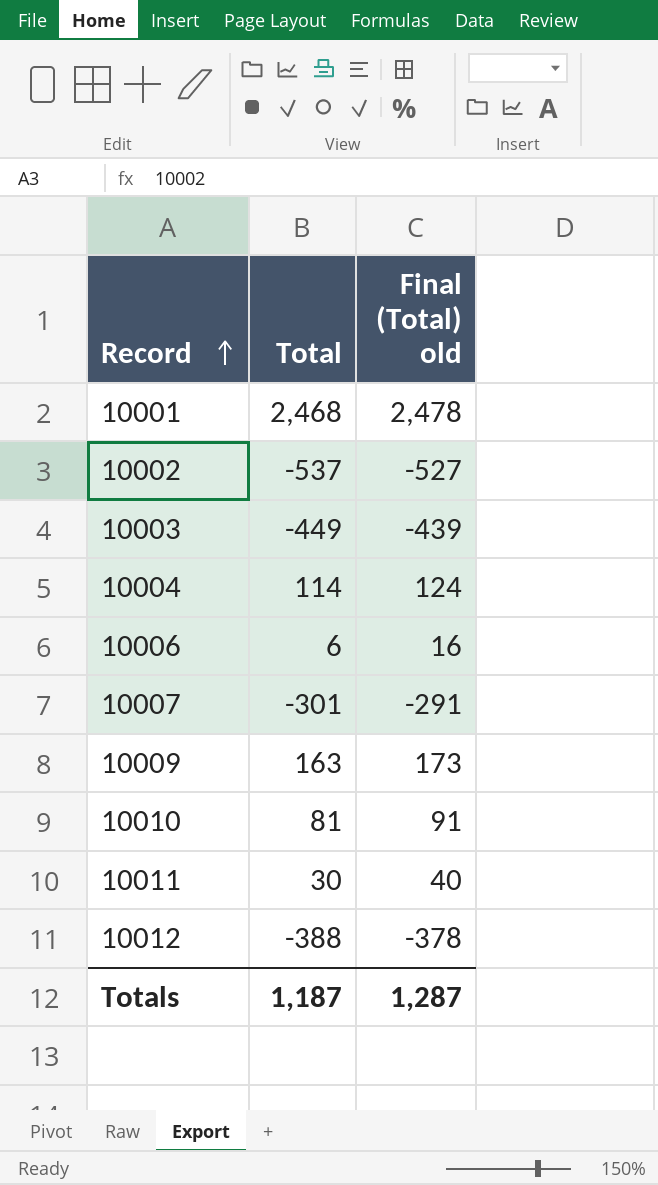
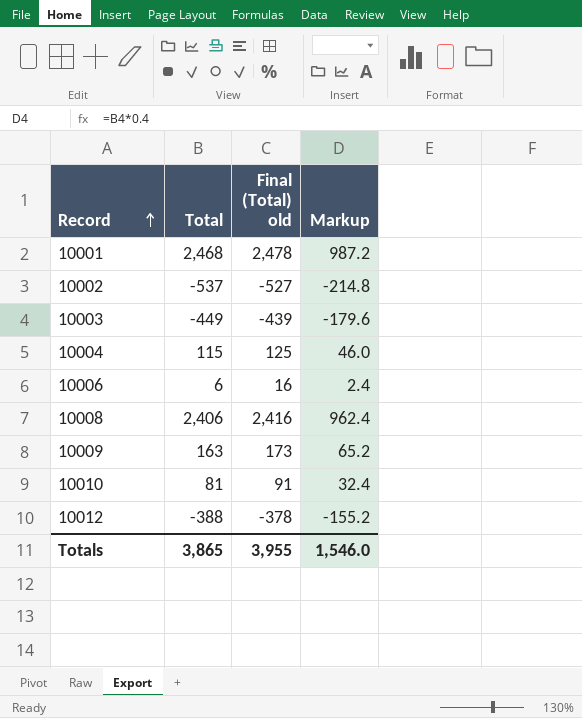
column Markup | formula: none -> [Total] * 0.4
row 10007: -301 | -291 -> none
row 10011: 30 | 40 -> none
10004 | Total: 114 -> 115
10004 | Final (Total) old: 124 -> 125
row 10008: none -> 2,406 | 2,416 | 962.4
Totals | Total: 1,187 -> 3,865
Totals | Final (Total) old: 1,287 -> 3,955

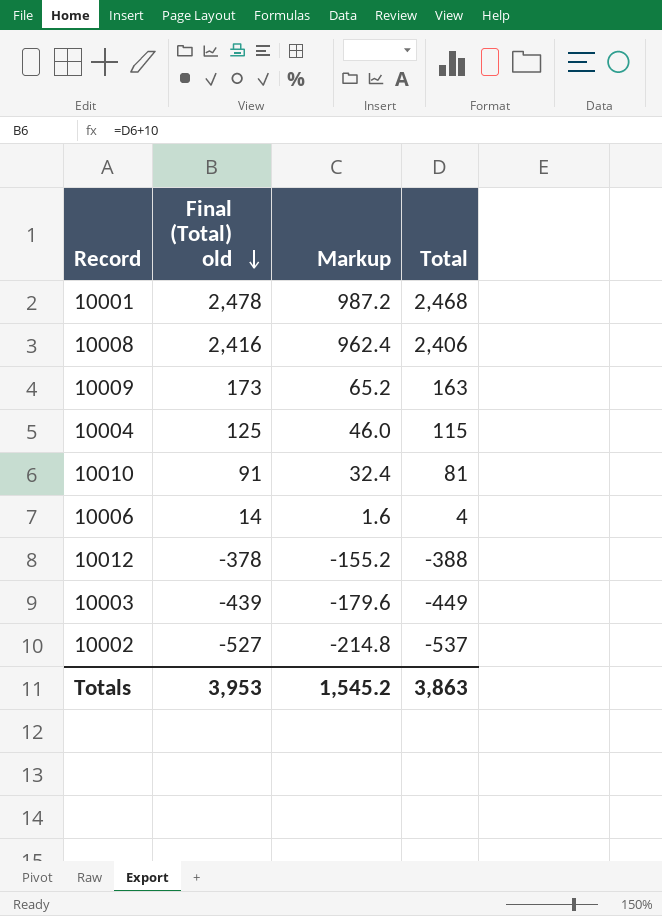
row order: Record ascending -> Final (Total) old descending
column Total | position: 2 -> 4
10006 | Final (Total) old: 16 -> 14
10006 | Markup: 2.4 -> 1.6
10006 | Total: 6 -> 4
Totals | Final (Total) old: 3,955 -> 3,953
Totals | Markup: 1,546.0 -> 1,545.2
Totals | Total: 3,865 -> 3,863

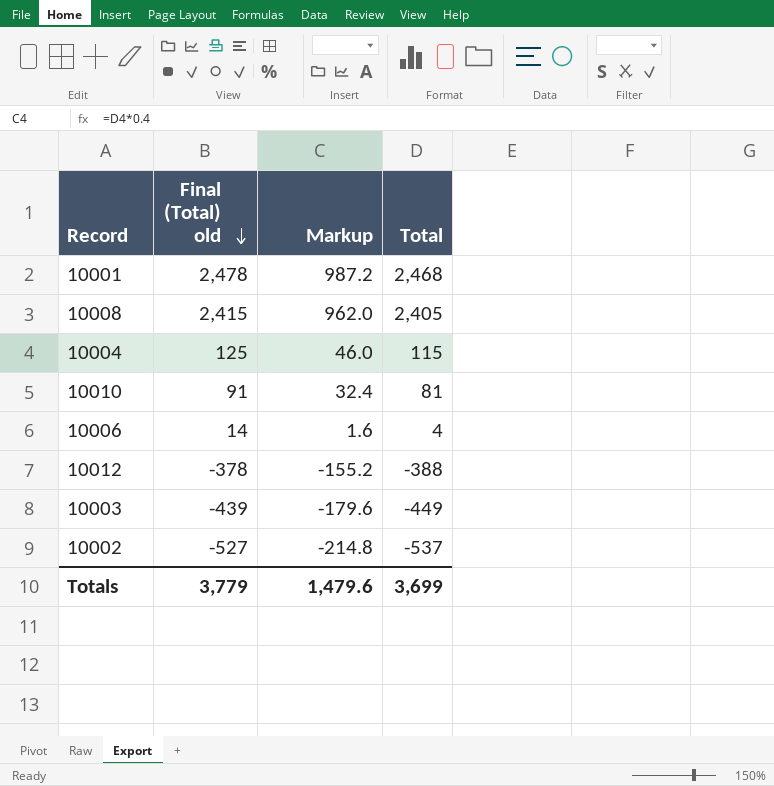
row 10009: 173 | 65.2 | 163 -> none
10008 | Final (Total) old: 2,416 -> 2,415
10008 | Markup: 962.4 -> 962.0
10008 | Total: 2,406 -> 2,405
Totals | Final (Total) old: 3,953 -> 3,779
Totals | Markup: 1,545.2 -> 1,479.6
Totals | Total: 3,863 -> 3,699

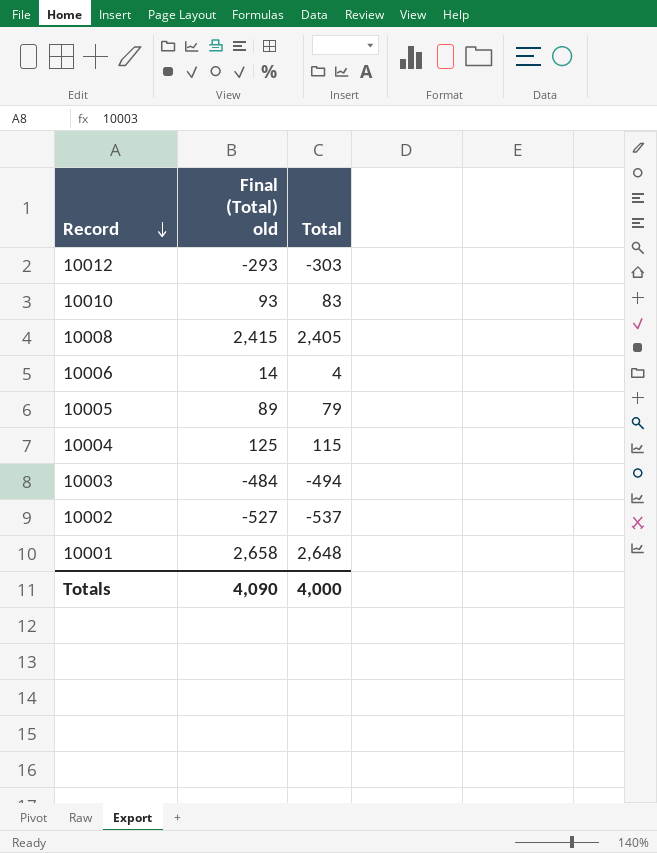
row order: Final (Total) old descending -> Record descending
column Markup | formula: [Total] * 0.4 -> none
10012 | Final (Total) old: -378 -> -293
10012 | Total: -388 -> -303
10010 | Final (Total) old: 91 -> 93
10010 | Total: 81 -> 83
row 10005: none -> 89 | 79
10003 | Final (Total) old: -439 -> -484
10003 | Total: -449 -> -494
10001 | Final (Total) old: 2,478 -> 2,658
10001 | Total: 2,468 -> 2,648
Totals | Final (Total) old: 3,779 -> 4,090
Totals | Total: 3,699 -> 4,000

